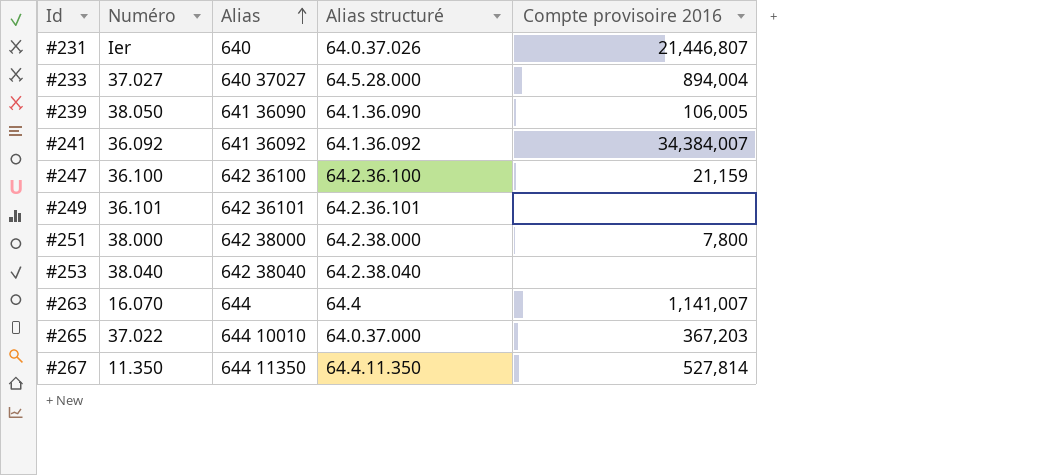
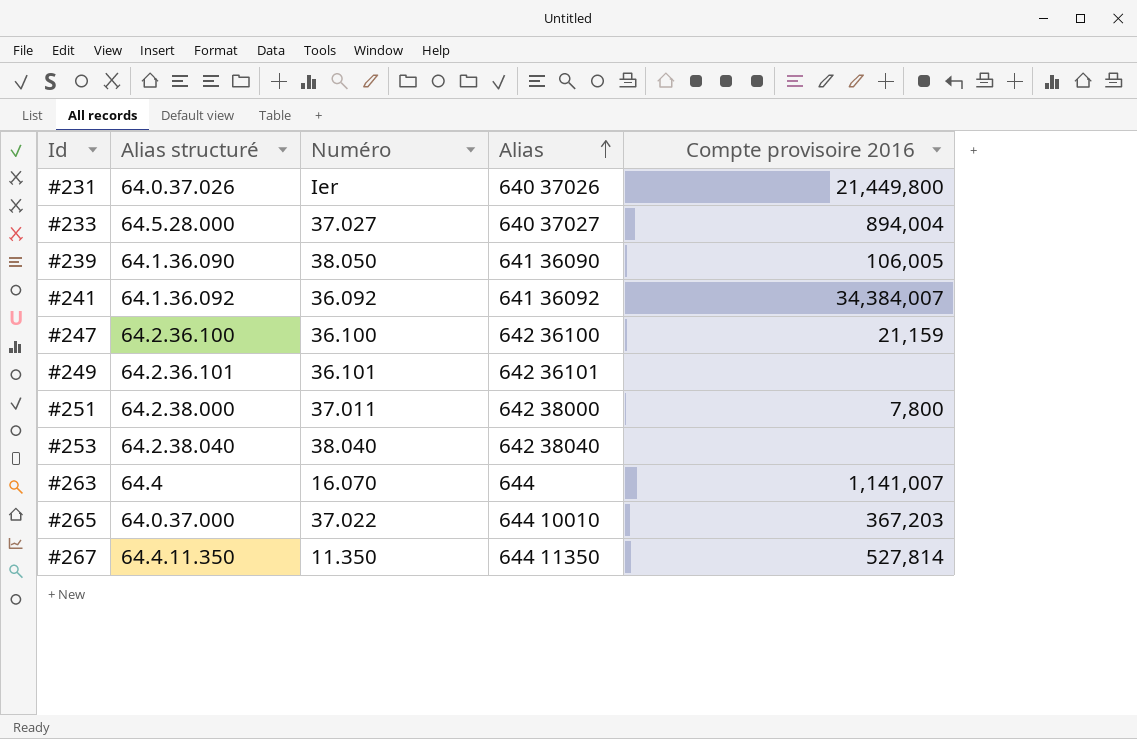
column Alias structuré | position: 4 -> 2
#231 | Alias: 640 -> 640 37026
#231 | Compte provisoire 2016: 21,446,807 -> 21,449,800
#251 | Numéro: 38.000 -> 37.011

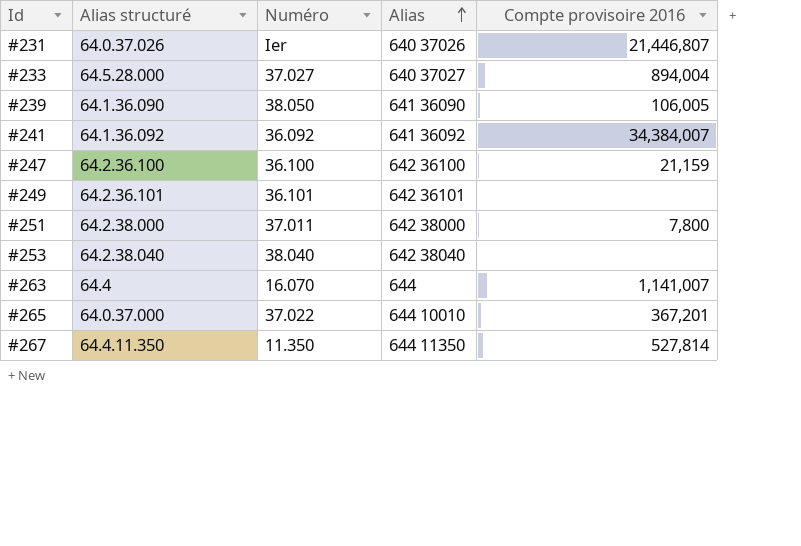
#231 | Compte provisoire 2016: 21,449,800 -> 21,446,807
#265 | Compte provisoire 2016: 367,203 -> 367,201

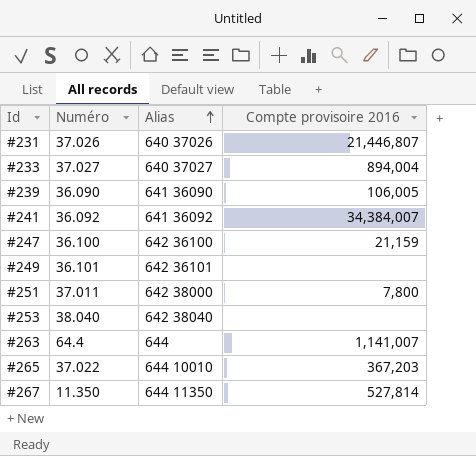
column Alias structuré | position: 2 -> none
#231 | Numéro: Ier -> 37.026
#239 | Numéro: 38.050 -> 36.090
#263 | Numéro: 16.070 -> 64.4
#265 | Compte provisoire 2016: 367,201 -> 367,203

